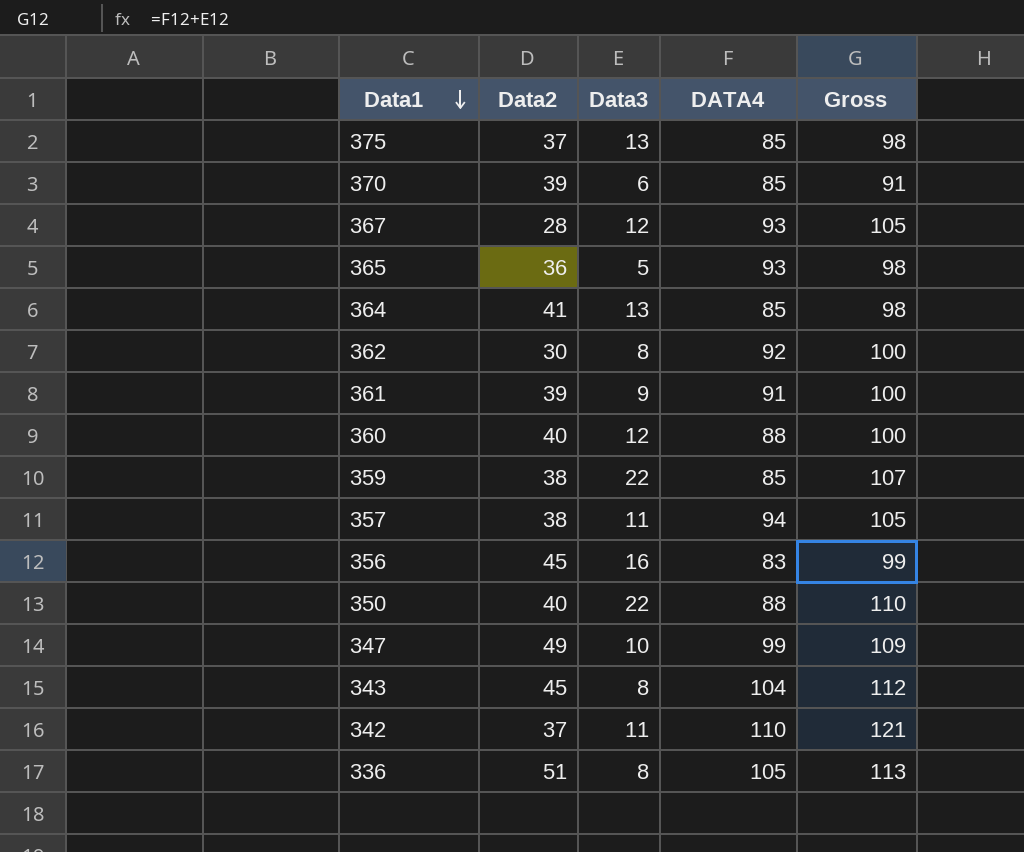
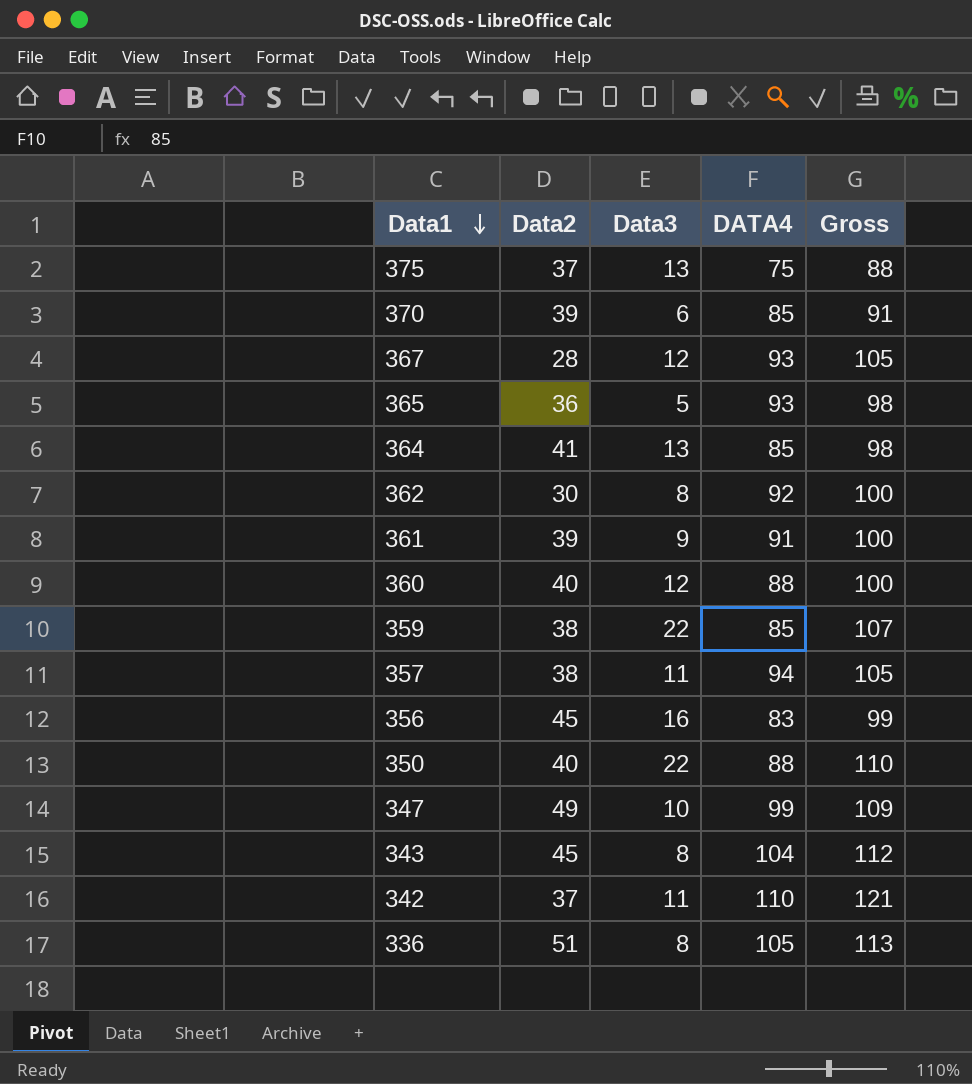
375 | DATA4: 85 -> 75
375 | Gross: 98 -> 88

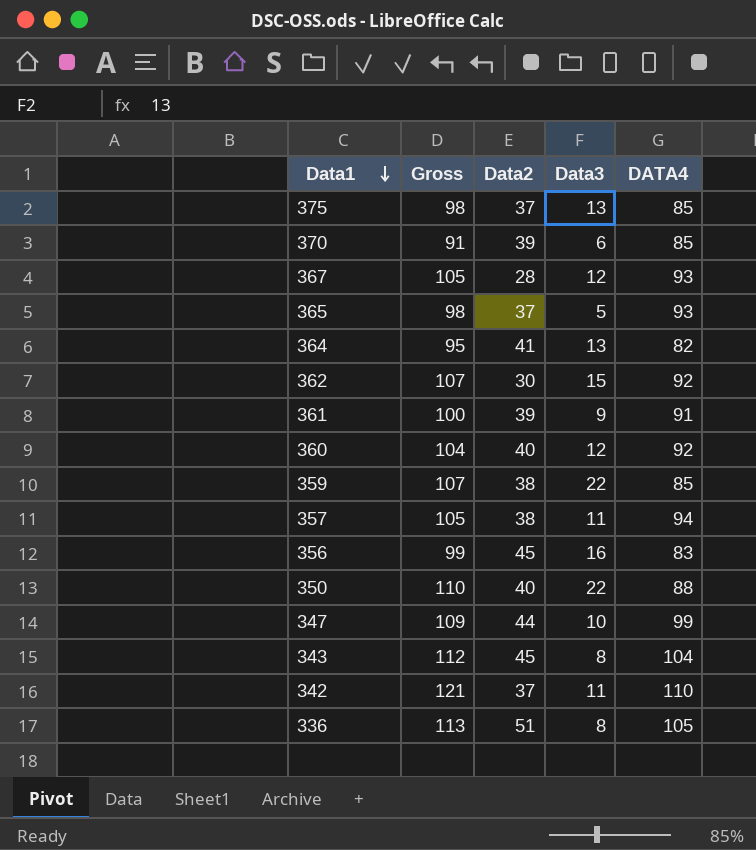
column Gross | position: 5 -> 2
375 | Gross: 88 -> 98
375 | DATA4: 75 -> 85
365 | Data2: 36 -> 37
364 | Gross: 98 -> 95
364 | DATA4: 85 -> 82
362 | Gross: 100 -> 107
362 | Data3: 8 -> 15
360 | Gross: 100 -> 104
360 | DATA4: 88 -> 92
347 | Data2: 49 -> 44

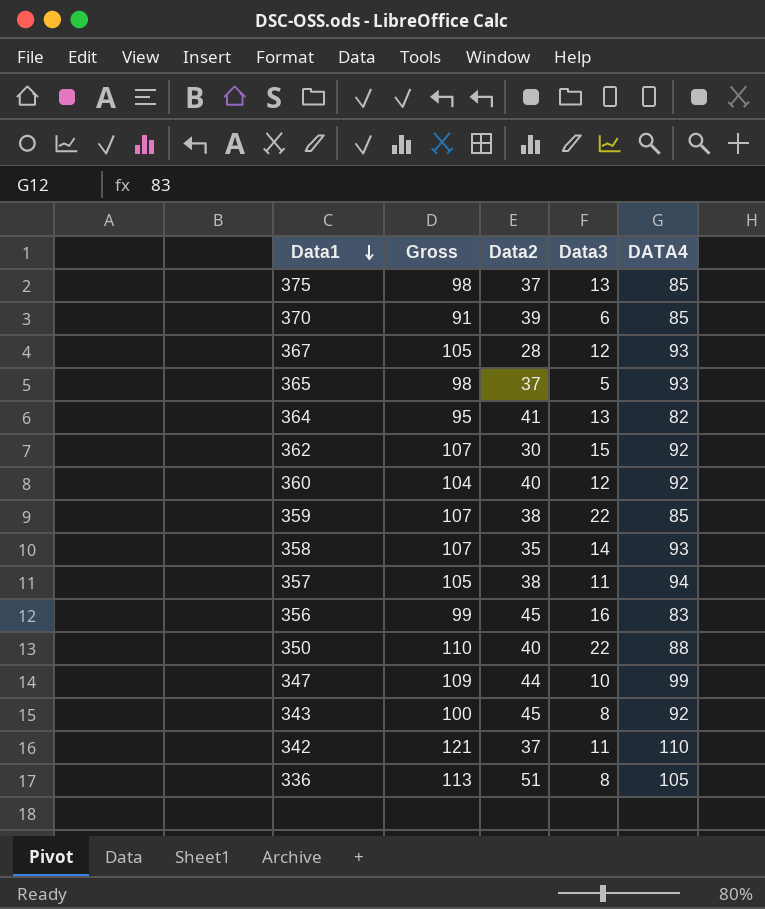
row 361: 100 | 39 | 9 | 91 -> none
row 358: none -> 107 | 35 | 14 | 93
343 | Gross: 112 -> 100
343 | DATA4: 104 -> 92

